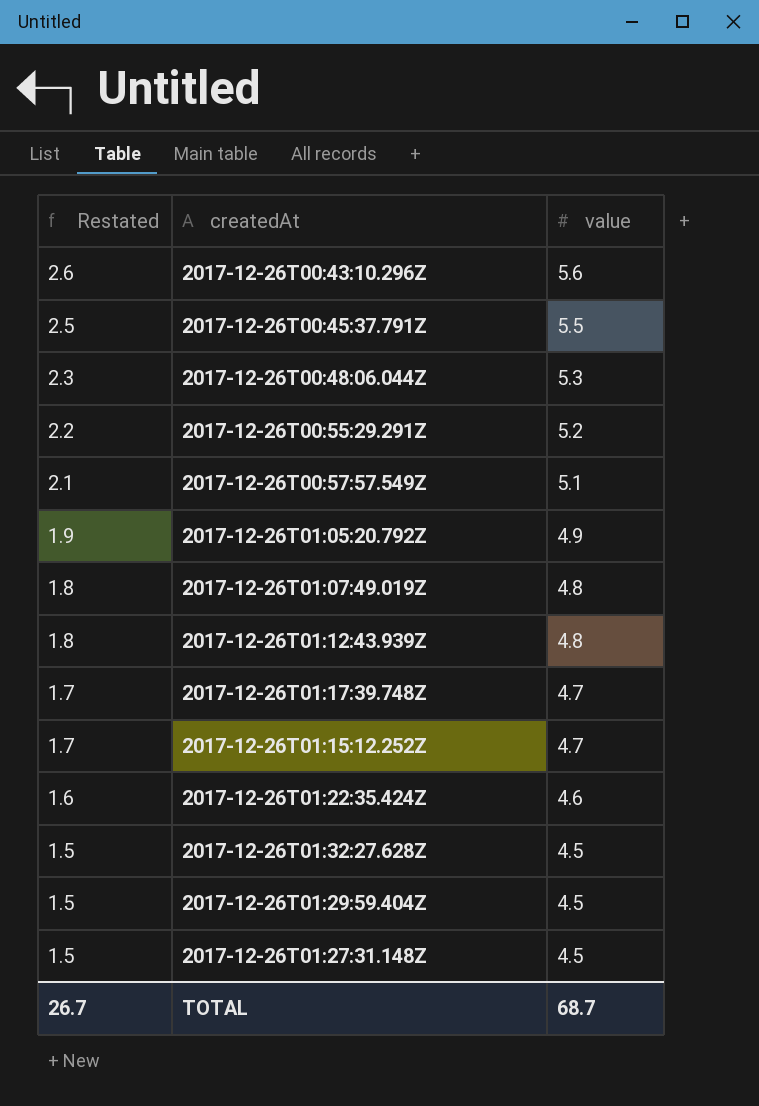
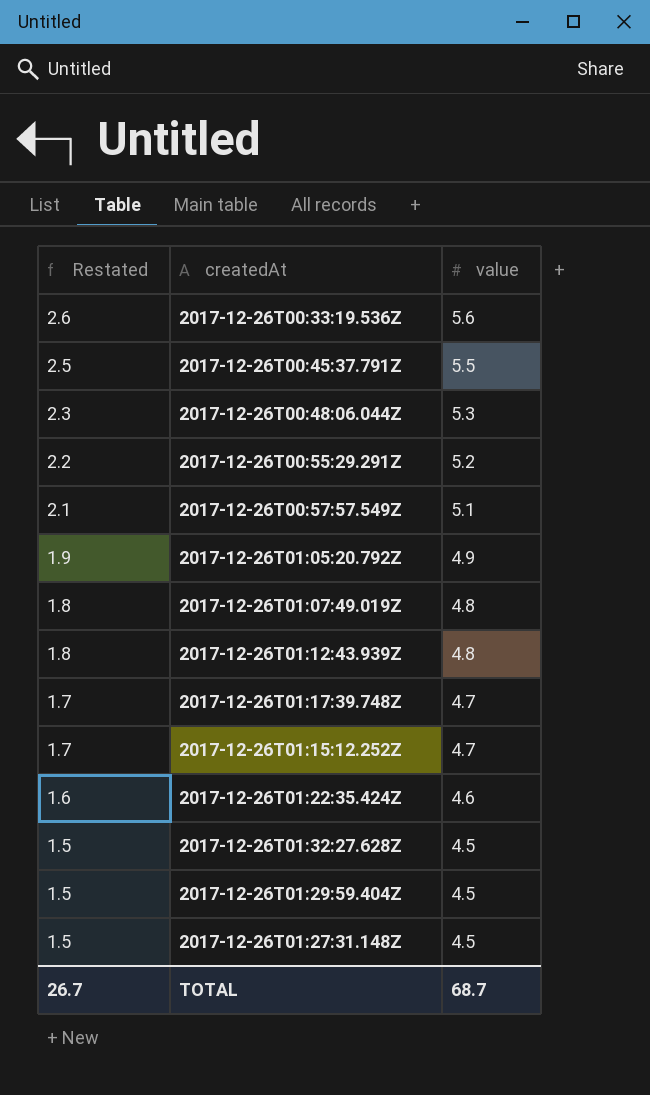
row 2017-12-26T00:43:10.296Z: 2.6 | 5.6 -> none
row 2017-12-26T00:33:19.536Z: none -> 2.6 | 5.6

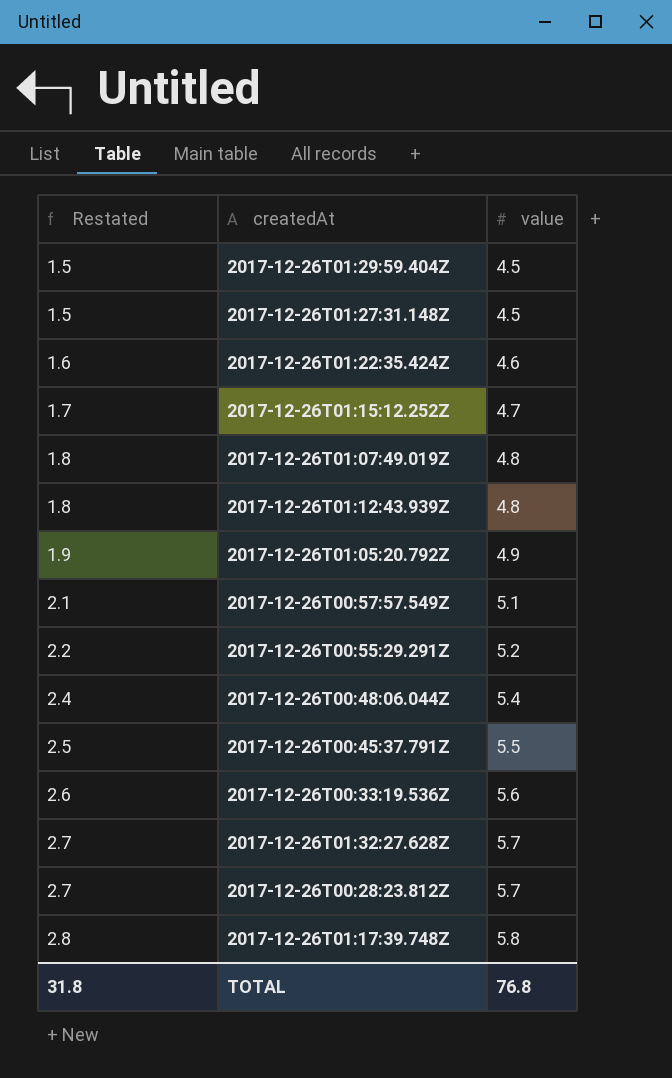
row order: Restated descending -> Restated ascending
2017-12-26T00:48:06.044Z | Restated: 2.3 -> 2.4
2017-12-26T00:48:06.044Z | value: 5.3 -> 5.4
2017-12-26T01:32:27.628Z | Restated: 1.5 -> 2.7
2017-12-26T01:32:27.628Z | value: 4.5 -> 5.7
row 2017-12-26T00:28:23.812Z: none -> 2.7 | 5.7
2017-12-26T01:17:39.748Z | Restated: 1.7 -> 2.8
2017-12-26T01:17:39.748Z | value: 4.7 -> 5.8
TOTAL | Restated: 26.7 -> 31.8
TOTAL | value: 68.7 -> 76.8

